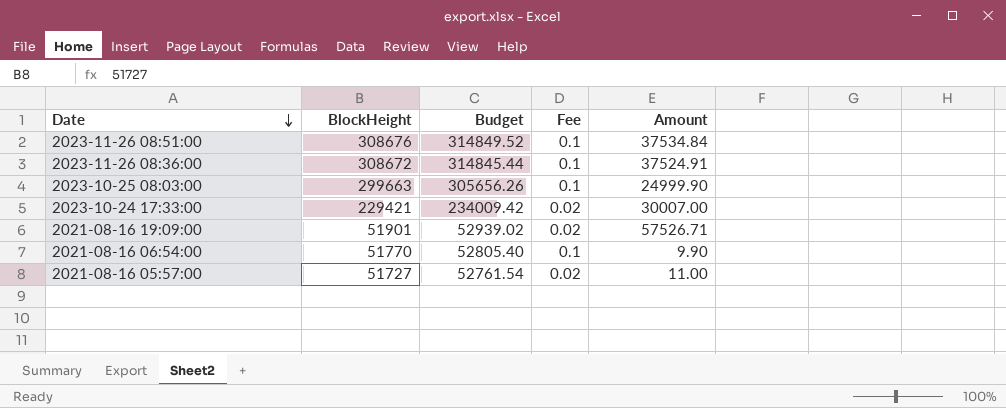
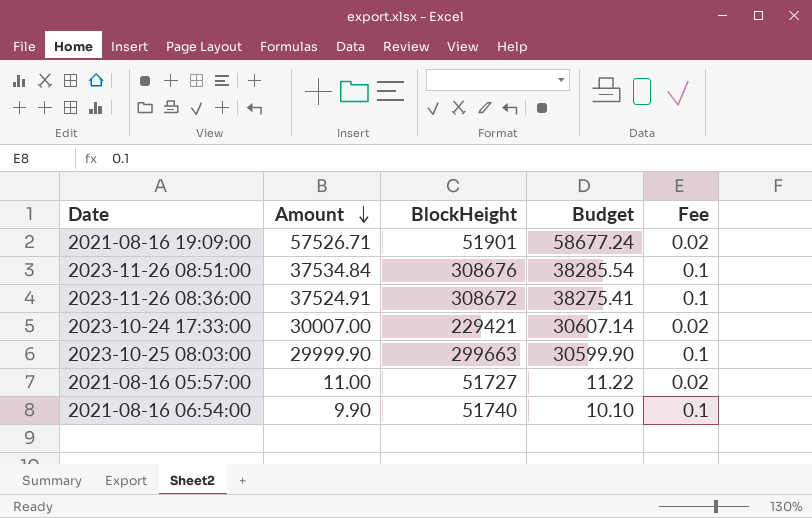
row order: Date descending -> Amount descending
column Amount | position: 5 -> 2
column Budget | formula: [BlockHeight] * 1.02 -> [Amount] * 1.02
2023-10-25 08:03:00 | Amount: 24999.90 -> 29999.90
2021-08-16 06:54:00 | BlockHeight: 51770 -> 51740

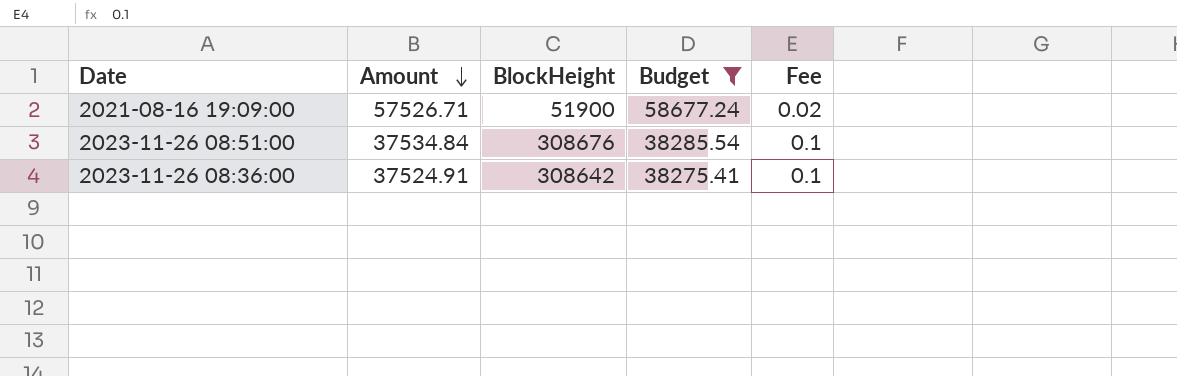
filter: none -> Budget >= 38275.41
2021-08-16 19:09:00 | BlockHeight: 51901 -> 51900
2023-11-26 08:36:00 | BlockHeight: 308672 -> 308642

